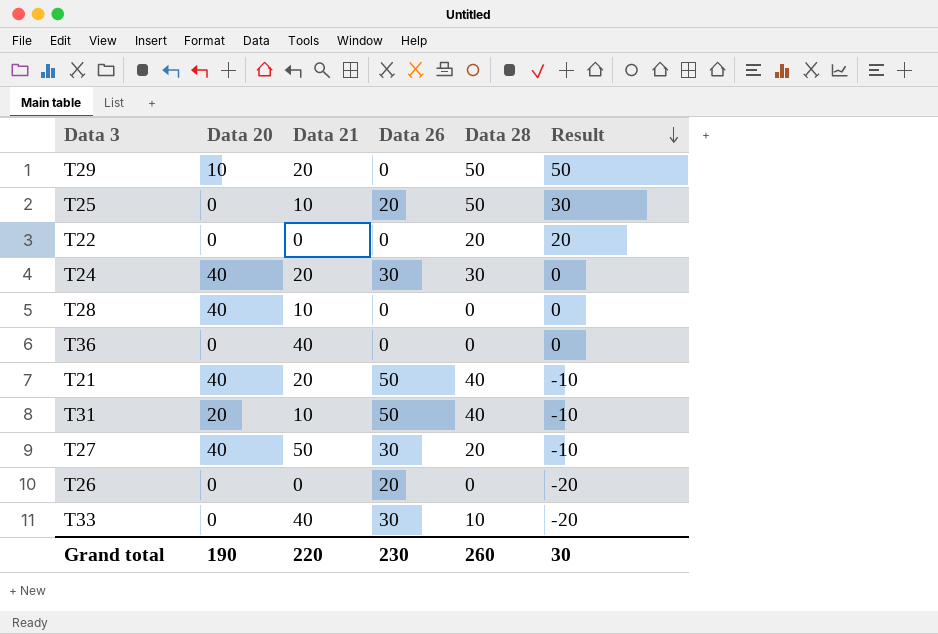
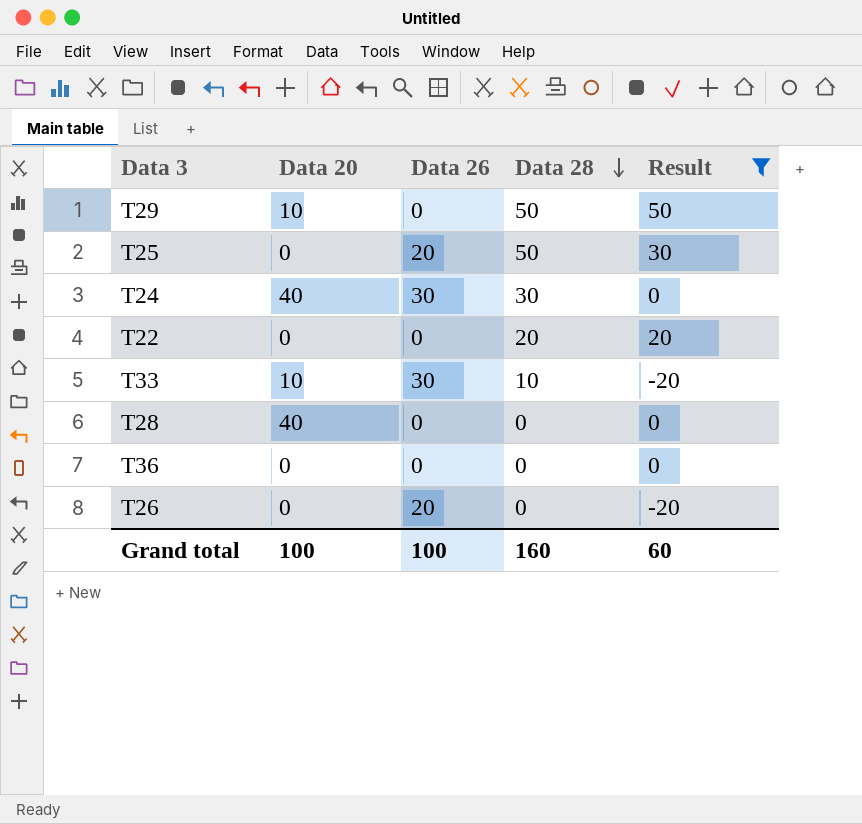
filter: none -> Result != -10
row order: Result descending -> Data 28 descending
column Data 21 | position: 3 -> none
T33 | Data 20: 0 -> 10
Grand total | Data 20: 190 -> 100
Grand total | Data 26: 230 -> 100
Grand total | Data 28: 260 -> 160
Grand total | Result: 30 -> 60

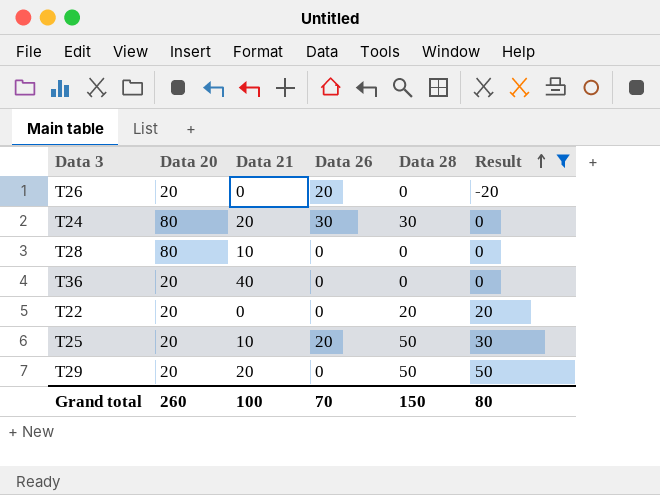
row order: Data 28 descending -> Result ascending
column Data 21 | position: none -> 3
row T33: 10 | 30 | 10 | -20 -> none
T26 | Data 20: 0 -> 20
T24 | Data 20: 40 -> 80
T28 | Data 20: 40 -> 80
T36 | Data 20: 0 -> 20
T22 | Data 20: 0 -> 20
T25 | Data 20: 0 -> 20
T29 | Data 20: 10 -> 20
Grand total | Data 20: 100 -> 260
Grand total | Data 26: 100 -> 70
Grand total | Data 28: 160 -> 150
Grand total | Result: 60 -> 80

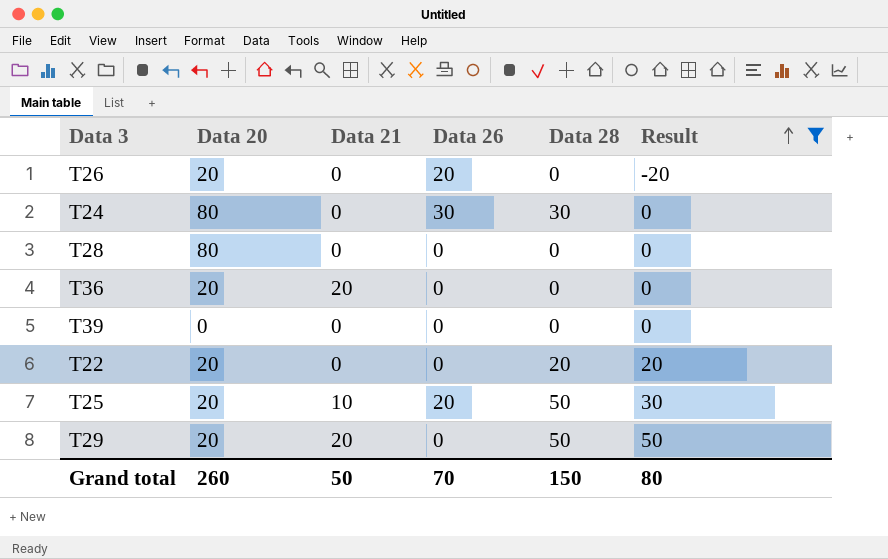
T24 | Data 21: 20 -> 0
T28 | Data 21: 10 -> 0
T36 | Data 21: 40 -> 20
row T39: none -> 0 | 0 | 0 | 0 | 0
Grand total | Data 21: 100 -> 50

